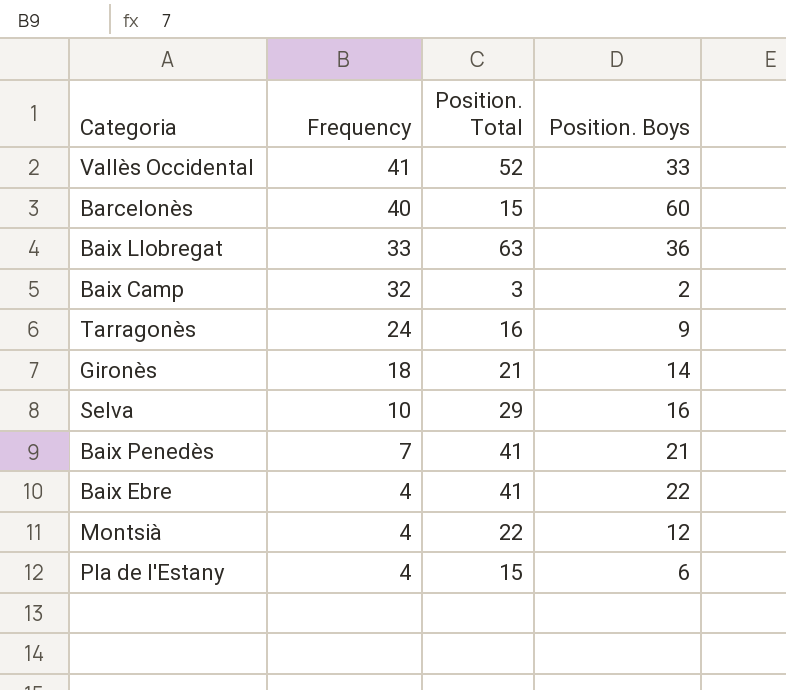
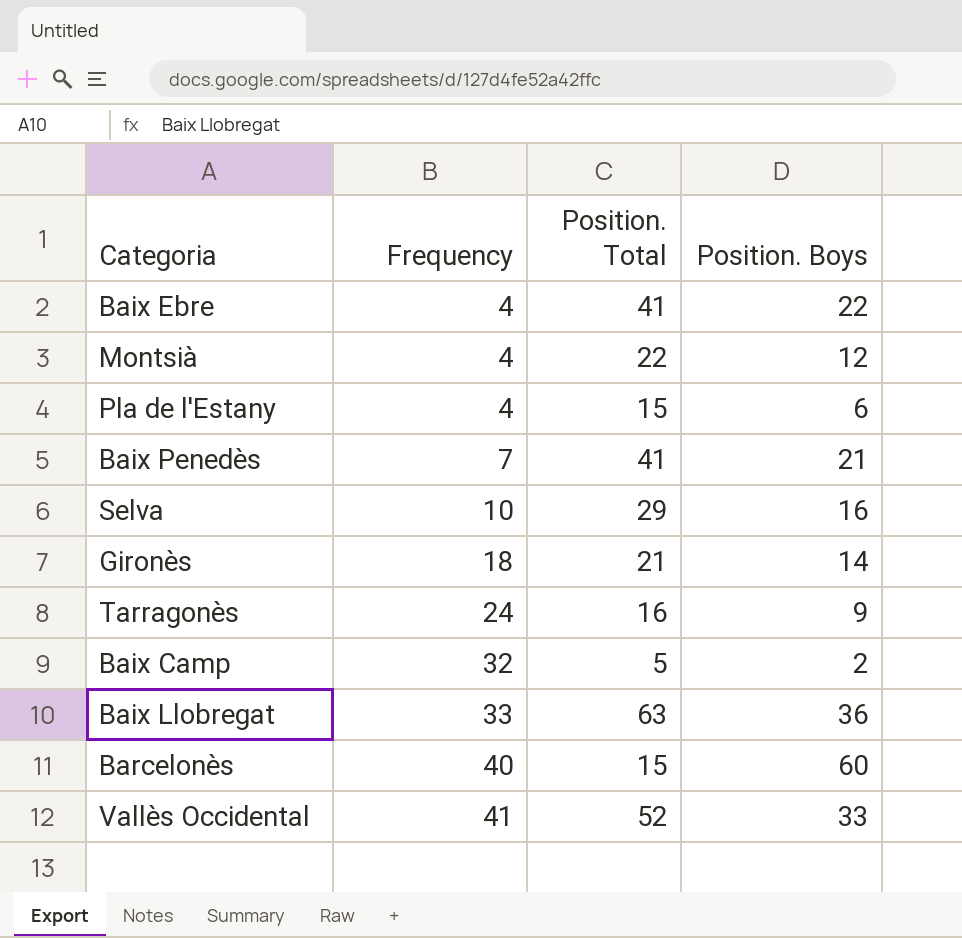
row order: Frequency descending -> Frequency ascending
Baix Camp | Position. Total: 3 -> 5

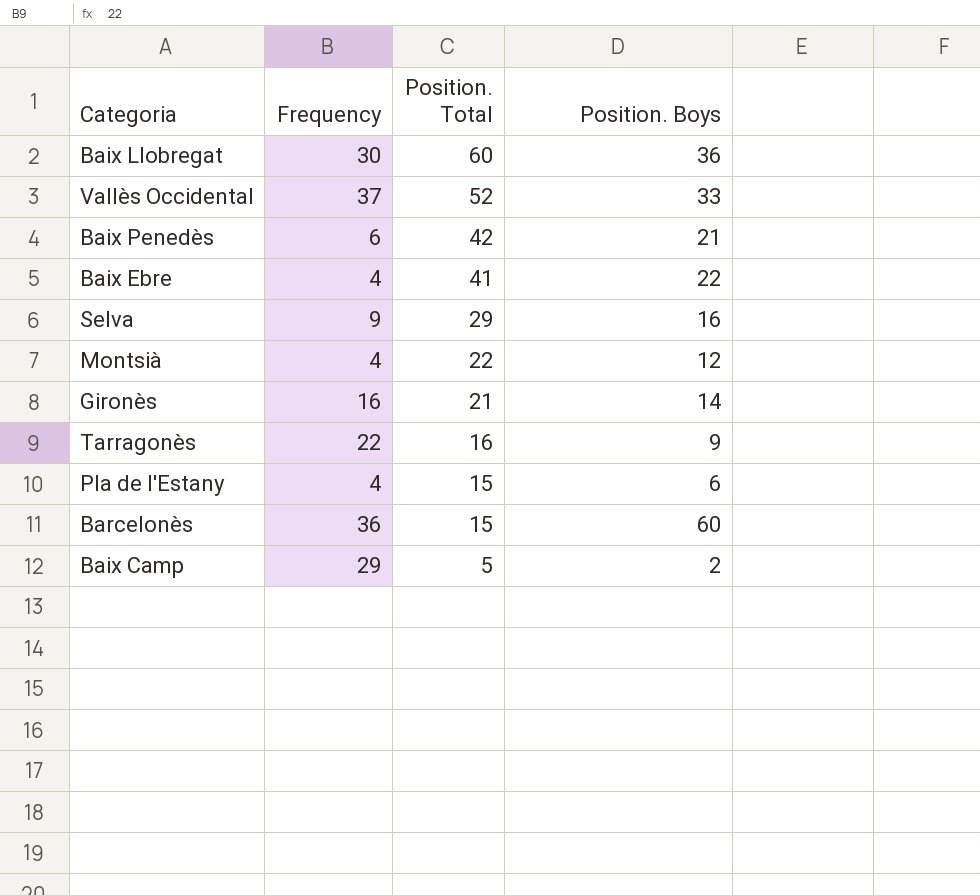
row order: Frequency ascending -> Position. Total descending
Baix Llobregat | Frequency: 33 -> 30
Baix Llobregat | Position. Total: 63 -> 60
Vallès Occidental | Frequency: 41 -> 37
Baix Penedès | Frequency: 7 -> 6
Baix Penedès | Position. Total: 41 -> 42
Selva | Frequency: 10 -> 9
Gironès | Frequency: 18 -> 16
Tarragonès | Frequency: 24 -> 22
Barcelonès | Frequency: 40 -> 36
Baix Camp | Frequency: 32 -> 29

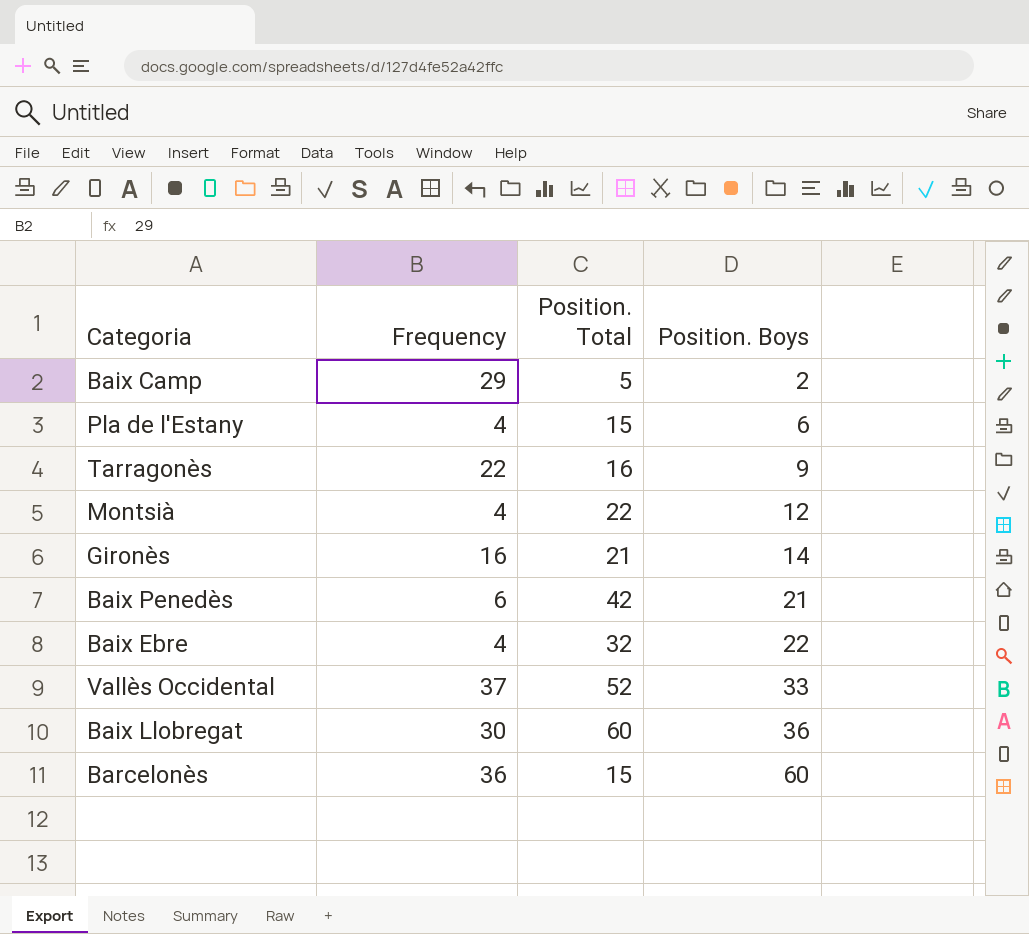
row order: Position. Total descending -> Position. Boys ascending
row Selva: 9 | 29 | 16 -> none
Baix Ebre | Position. Total: 41 -> 32

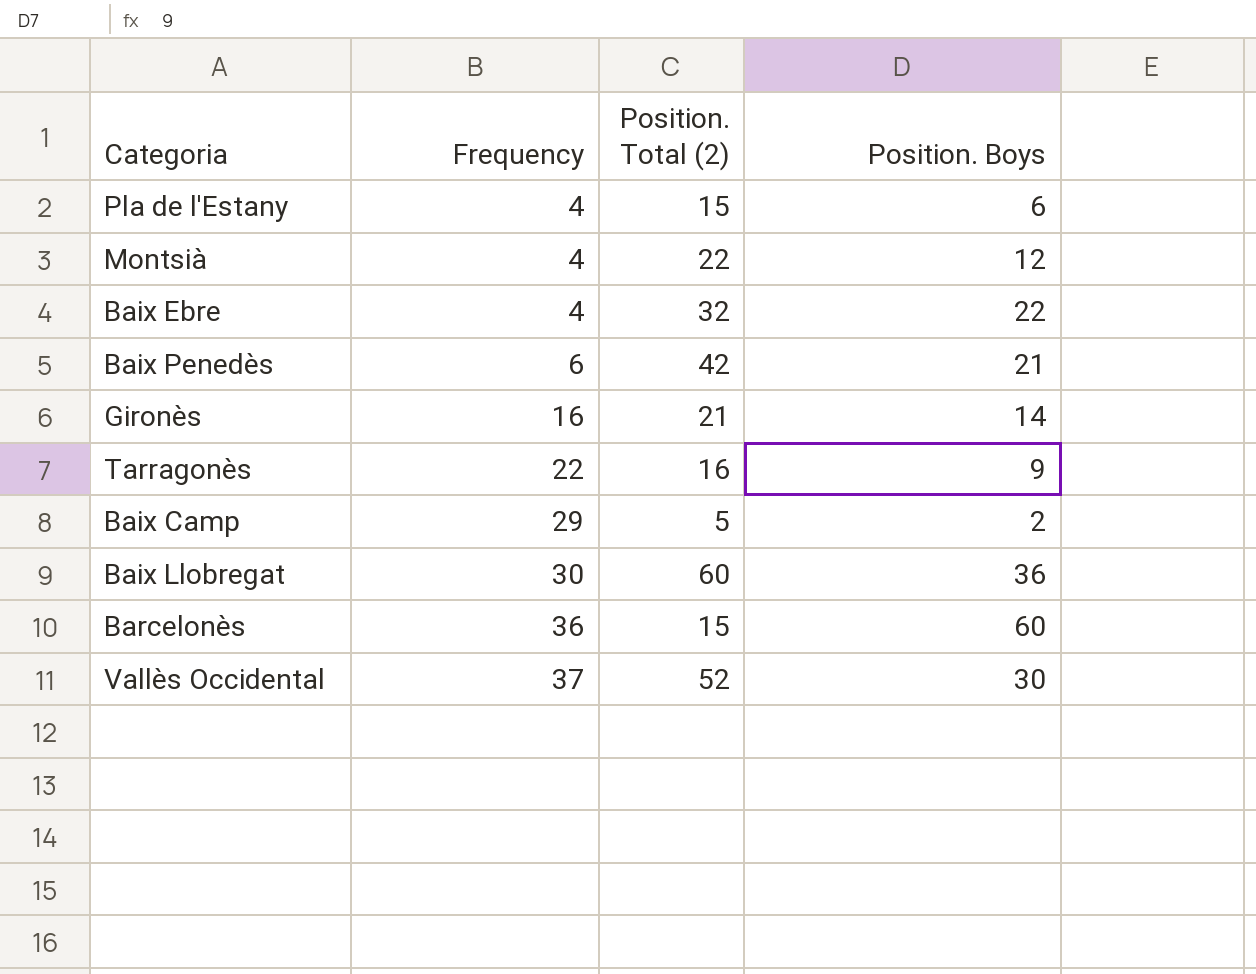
row order: Position. Boys ascending -> Frequency ascending
column name: Position. Total -> Position. Total (2)
Vallès Occidental | Position. Boys: 33 -> 30

